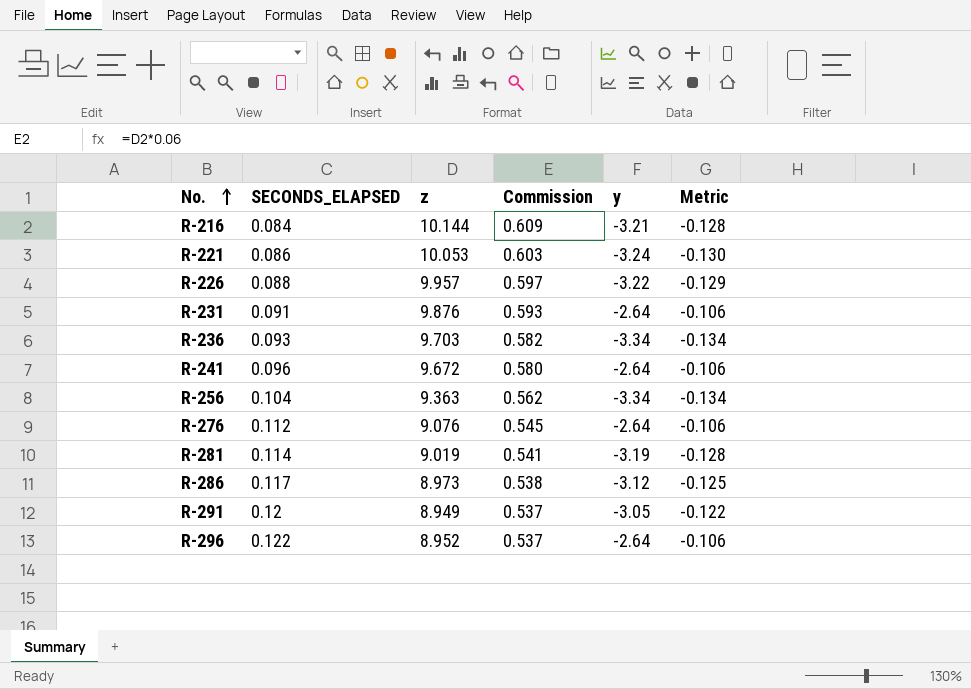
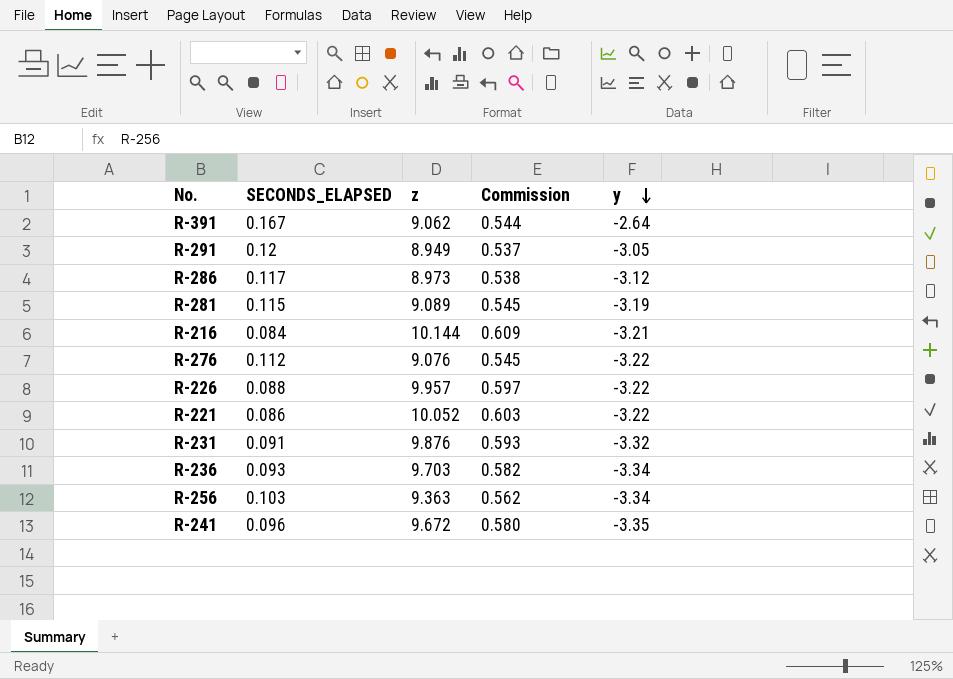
row order: No. ascending -> y descending
column Metric | formula: [y] * 0.04 -> none
row R-296: 0.122 | 8.952 | 0.537 | -2.64 | -0.106 -> none
row R-391: none -> 0.167 | 9.062 | 0.544 | -2.64
R-281 | SECONDS_ELAPSED: 0.114 -> 0.115
R-281 | z: 9.019 -> 9.089
R-281 | Commission: 0.541 -> 0.545
R-276 | y: -2.64 -> -3.22
R-221 | z: 10.053 -> 10.052
R-221 | y: -3.24 -> -3.22
R-231 | y: -2.64 -> -3.32
R-256 | SECONDS_ELAPSED: 0.104 -> 0.103
R-241 | y: -2.64 -> -3.35

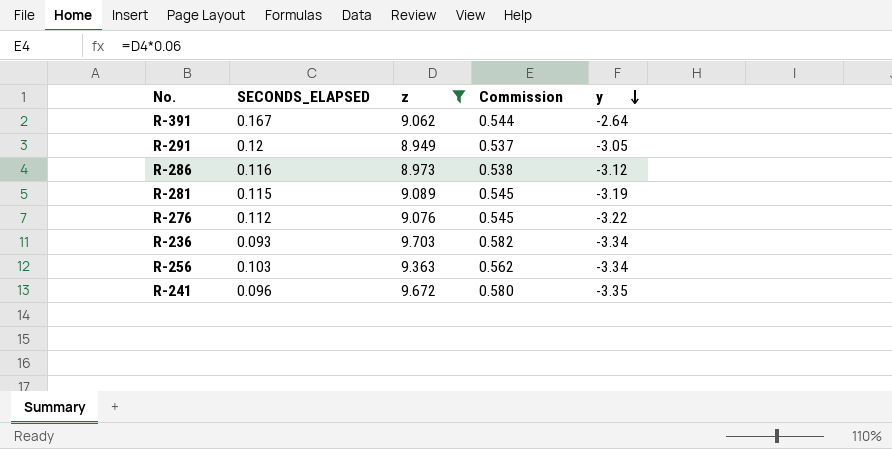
filter: none -> z <= 9.703
R-286 | SECONDS_ELAPSED: 0.117 -> 0.116

